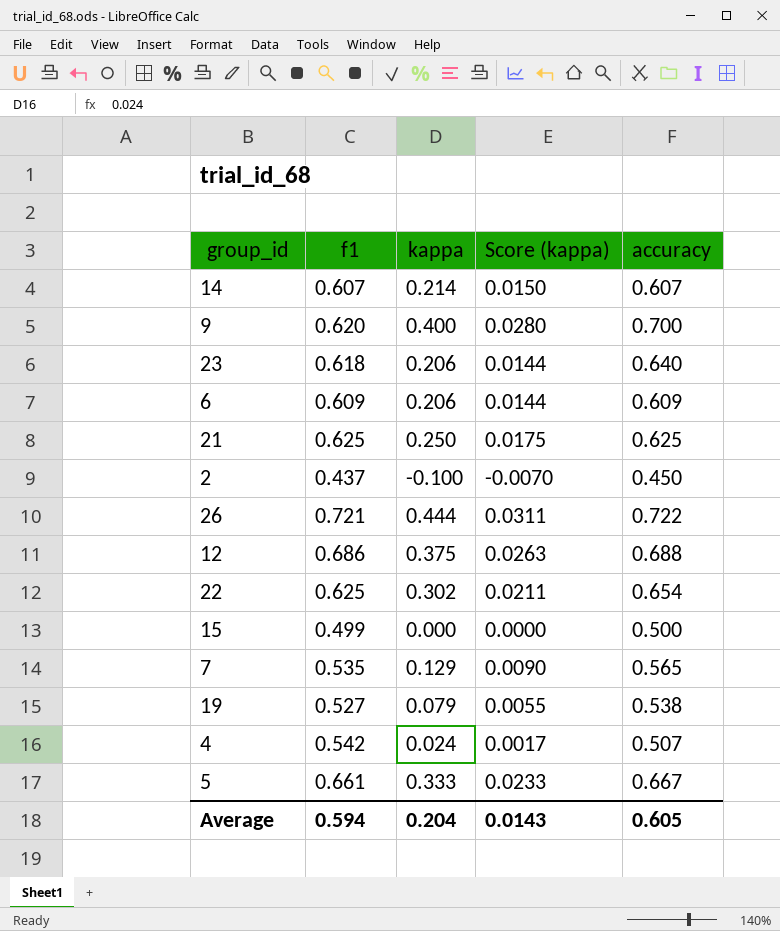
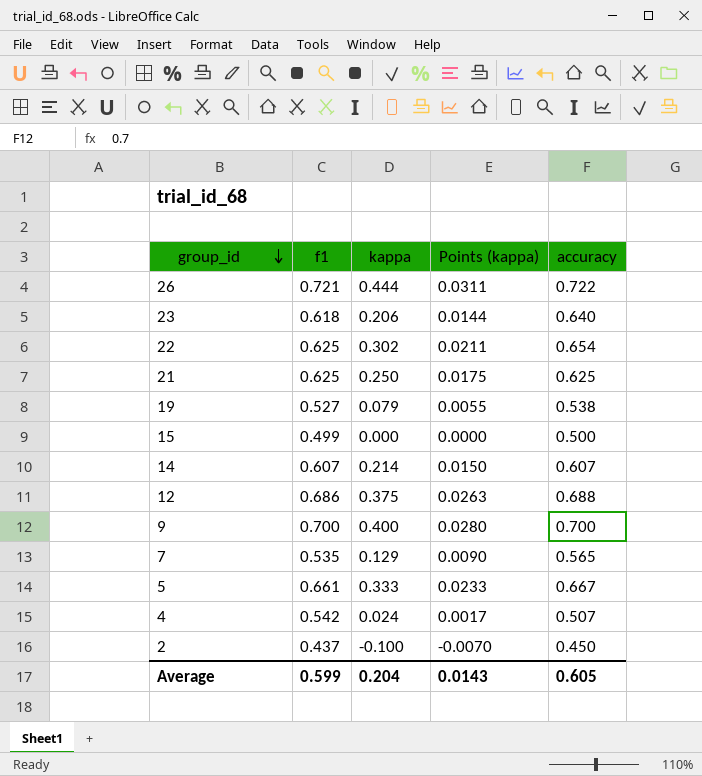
row order: none -> group_id descending
column name: Score (kappa) -> Points (kappa)
row 6: 0.609 | 0.206 | 0.0144 | 0.609 -> none
9 | f1: 0.620 -> 0.700
Average | f1: 0.594 -> 0.599

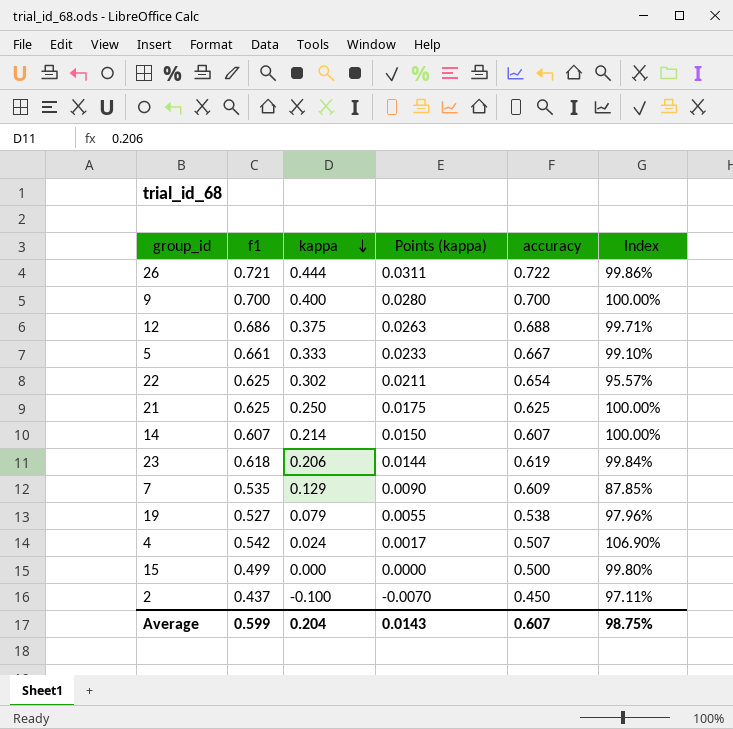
row order: group_id descending -> kappa descending
column Index | formula: none -> [f1] / [accuracy]
23 | accuracy: 0.640 -> 0.619
7 | accuracy: 0.565 -> 0.609
Average | accuracy: 0.605 -> 0.607

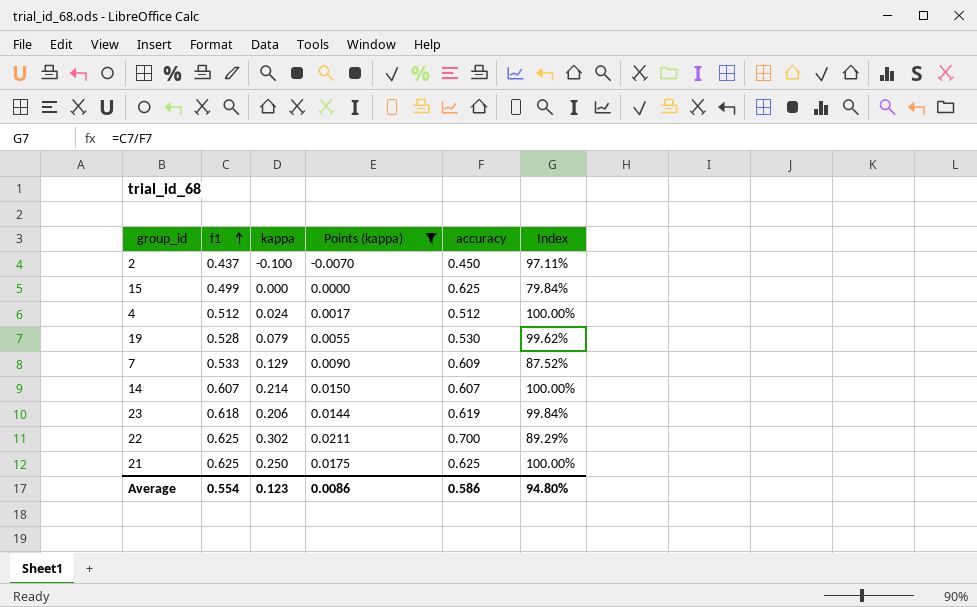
filter: none -> Points (kappa) <= 0.0211
row order: kappa descending -> f1 ascending
15 | accuracy: 0.500 -> 0.625
15 | Index: 99.80% -> 79.84%
4 | f1: 0.542 -> 0.512
4 | accuracy: 0.507 -> 0.512
4 | Index: 106.90% -> 100.00%
19 | f1: 0.527 -> 0.528
19 | accuracy: 0.538 -> 0.530
19 | Index: 97.96% -> 99.62%
7 | f1: 0.535 -> 0.533
7 | Index: 87.85% -> 87.52%
22 | accuracy: 0.654 -> 0.700
22 | Index: 95.57% -> 89.29%
Average | f1: 0.599 -> 0.554
Average | kappa: 0.204 -> 0.123
Average | Points (kappa): 0.0143 -> 0.0086
Average | accuracy: 0.607 -> 0.586
Average | Index: 98.75% -> 94.80%

